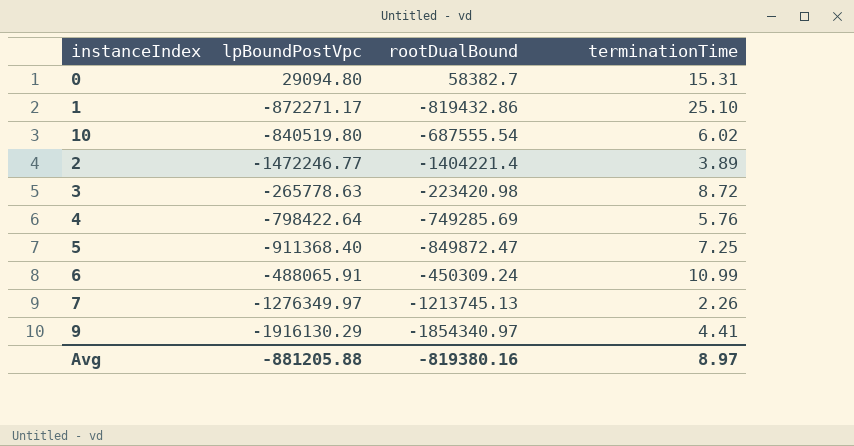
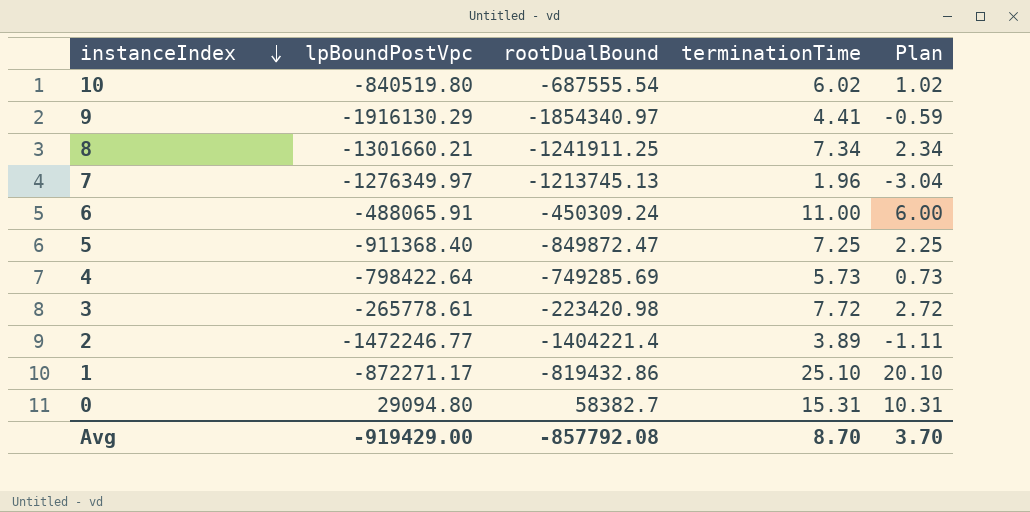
row order: none -> instanceIndex descending
column Plan | formula: none -> [terminationTime] - 5
row 8: none -> -1301660.21 | -1241911.25 | 7.34 | 2.34
7 | terminationTime: 2.26 -> 1.96
6 | terminationTime: 10.99 -> 11.00
4 | terminationTime: 5.76 -> 5.73
3 | lpBoundPostVpc: -265778.63 -> -265778.61
3 | terminationTime: 8.72 -> 7.72
Avg | lpBoundPostVpc: -881205.88 -> -919429.00
Avg | rootDualBound: -819380.16 -> -857792.08
Avg | terminationTime: 8.97 -> 8.70

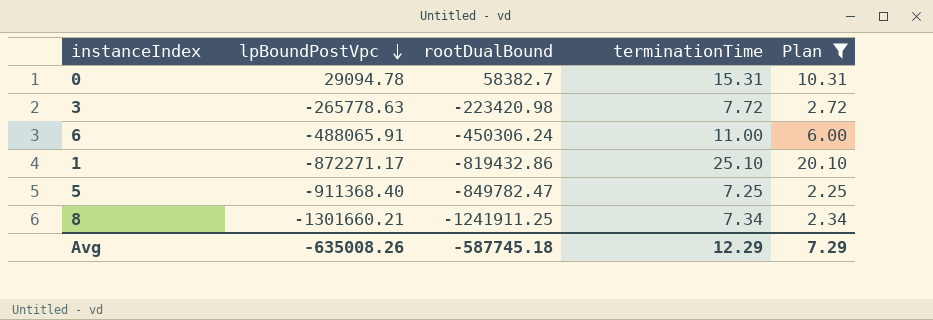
filter: none -> Plan >= 2.25
row order: instanceIndex descending -> lpBoundPostVpc descending
0 | lpBoundPostVpc: 29094.80 -> 29094.78
3 | lpBoundPostVpc: -265778.61 -> -265778.63
6 | rootDualBound: -450309.24 -> -450306.24
5 | rootDualBound: -849872.47 -> -849782.47
Avg | lpBoundPostVpc: -919429.00 -> -635008.26
Avg | rootDualBound: -857792.08 -> -587745.18
Avg | terminationTime: 8.70 -> 12.29
Avg | Plan: 3.70 -> 7.29

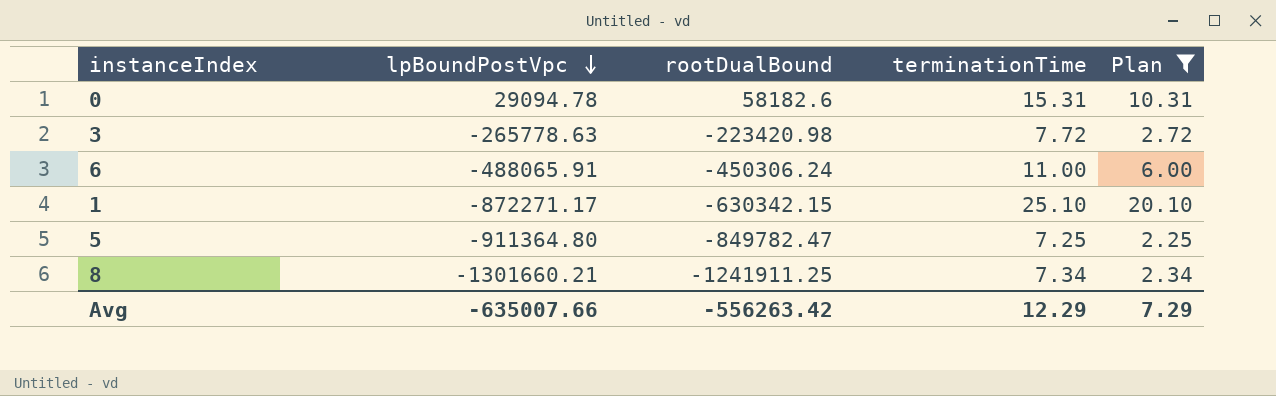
0 | rootDualBound: 58382.7 -> 58182.6
1 | rootDualBound: -819432.86 -> -630342.15
5 | lpBoundPostVpc: -911368.40 -> -911364.80
Avg | lpBoundPostVpc: -635008.26 -> -635007.66
Avg | rootDualBound: -587745.18 -> -556263.42

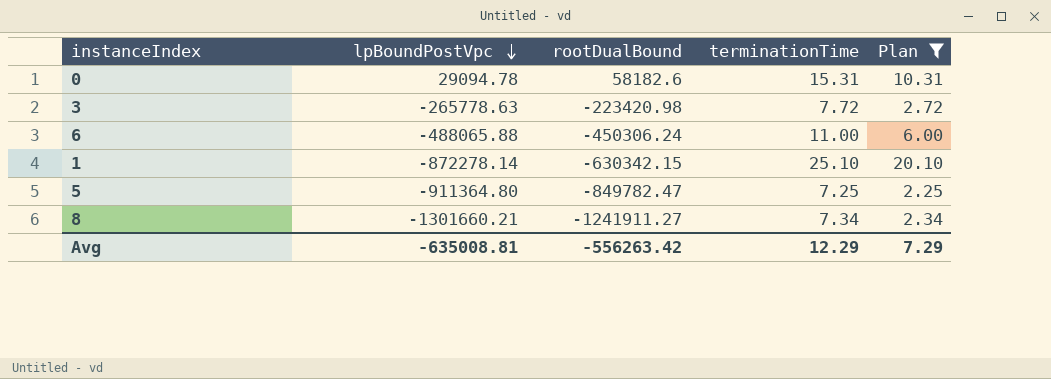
6 | lpBoundPostVpc: -488065.91 -> -488065.88
1 | lpBoundPostVpc: -872271.17 -> -872278.14
8 | rootDualBound: -1241911.25 -> -1241911.27
Avg | lpBoundPostVpc: -635007.66 -> -635008.81

